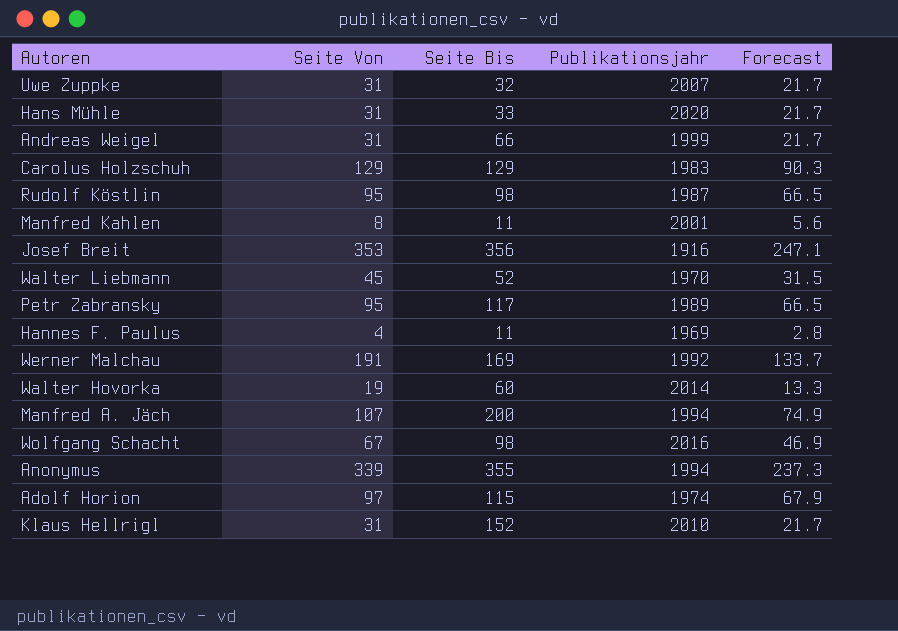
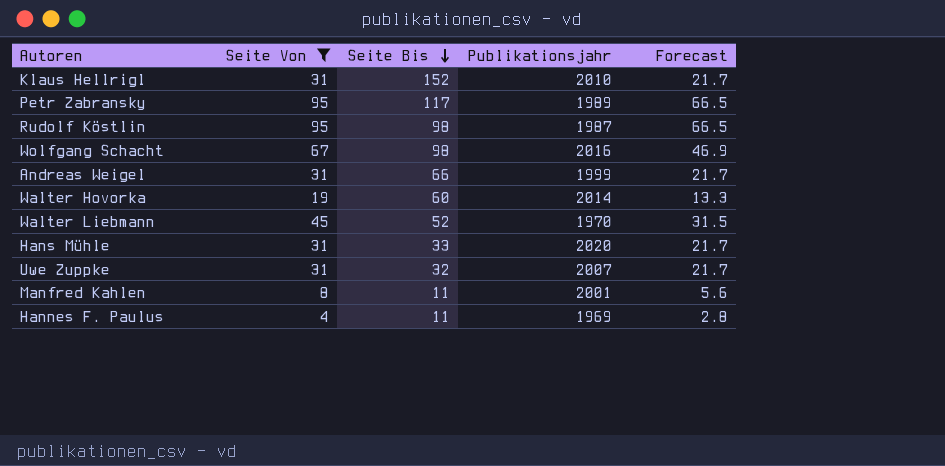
filter: none -> Seite Von <= 95
row order: none -> Seite Bis descending

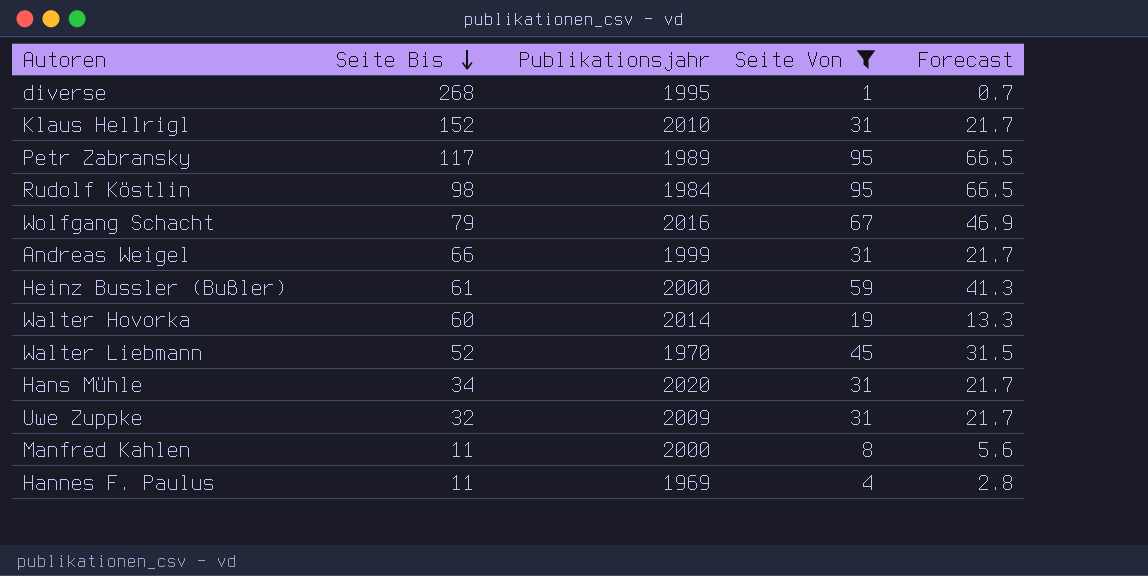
column Seite Von | position: 2 -> 4
row diverse: none -> 268 | 1995 | 1 | 0.7
Rudolf Köstlin | Publikationsjahr: 1987 -> 1984
Wolfgang Schacht | Seite Bis: 98 -> 79
row Heinz Bussler (Bußler): none -> 61 | 2000 | 59 | 41.3
Hans Mühle | Seite Bis: 33 -> 34
Uwe Zuppke | Publikationsjahr: 2007 -> 2009
Manfred Kahlen | Publikationsjahr: 2001 -> 2000

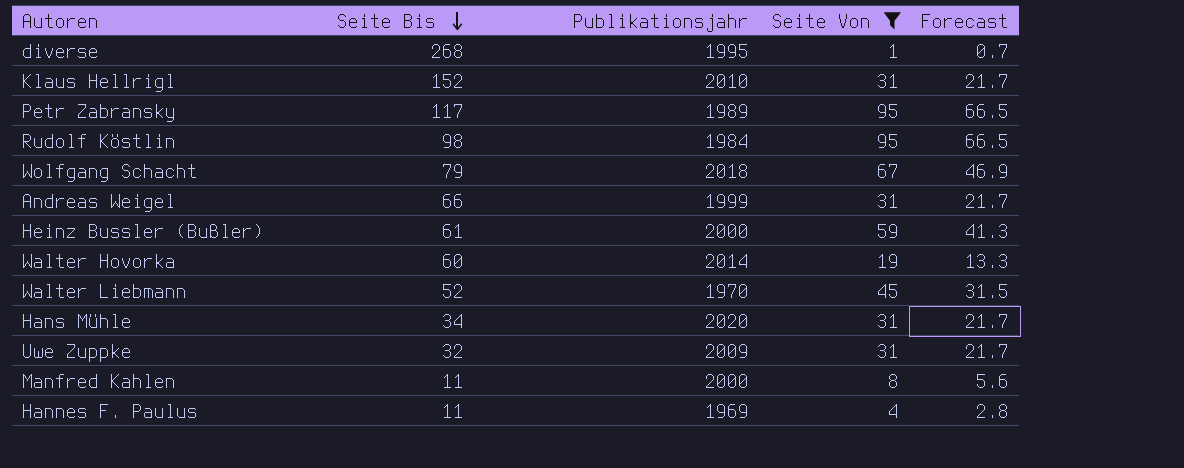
Wolfgang Schacht | Publikationsjahr: 2016 -> 2018

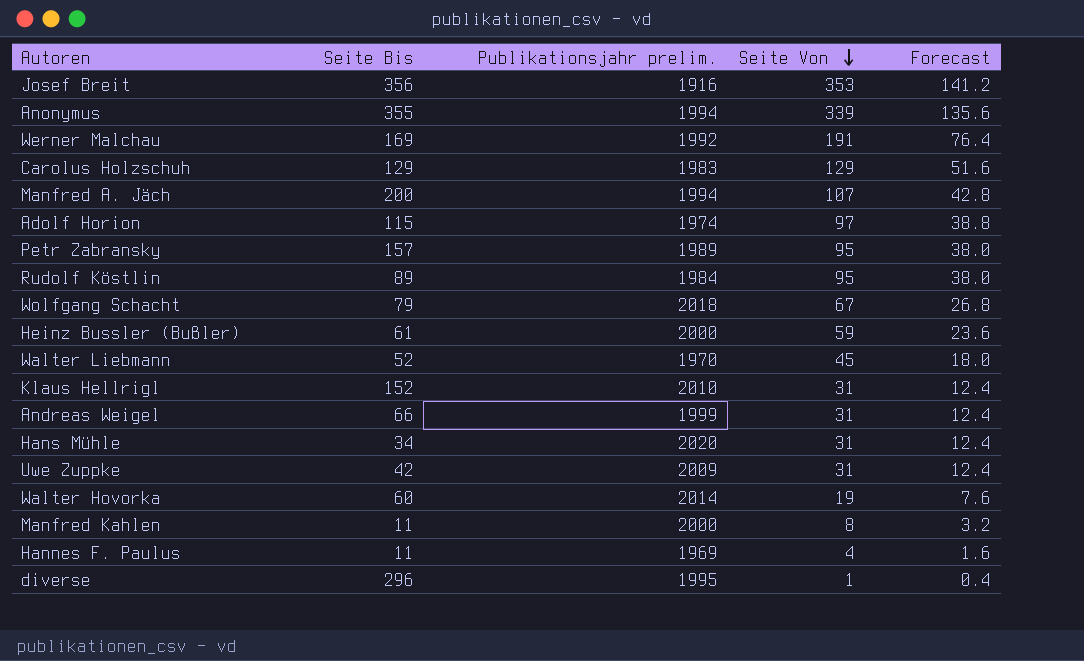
filter: Seite Von <= 95 -> none
row order: Seite Bis descending -> Seite Von descending
column name: Publikationsjahr -> Publikationsjahr prelim.
column Forecast | formula: [Seite Von] * 0.7 -> [Seite Von] * 0.4
Petr Zabransky | Seite Bis: 117 -> 157
Rudolf Köstlin | Seite Bis: 98 -> 89
Uwe Zuppke | Seite Bis: 32 -> 42
diverse | Seite Bis: 268 -> 296

